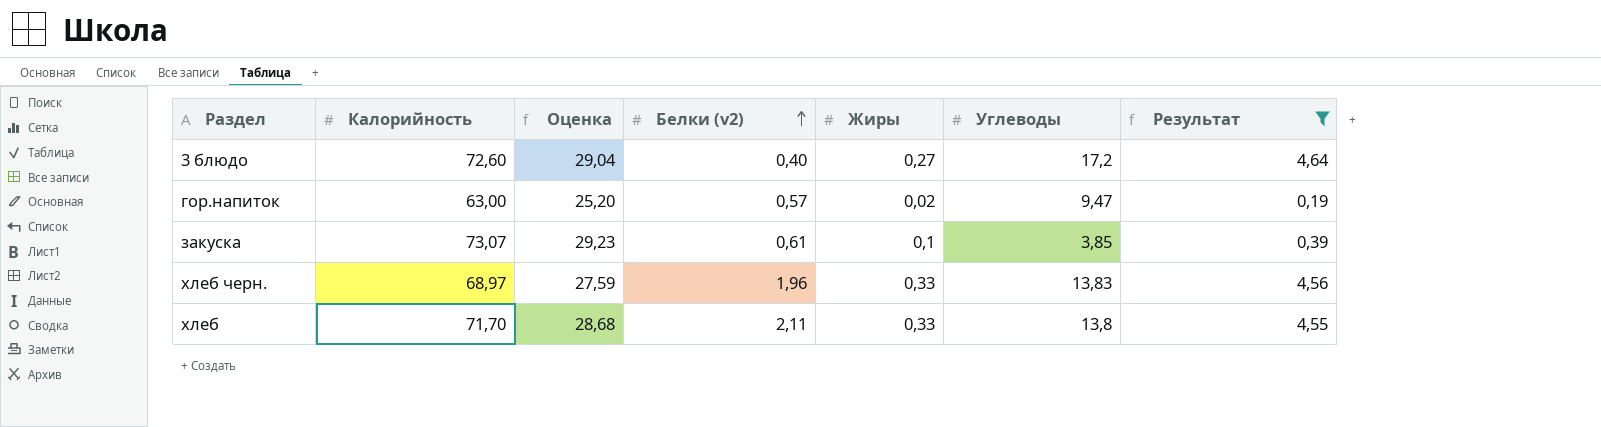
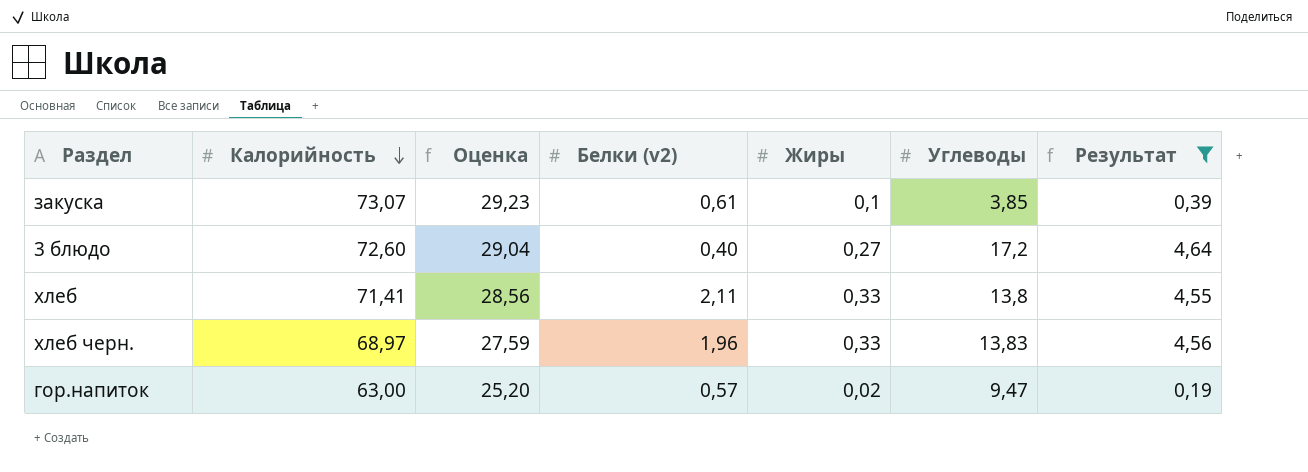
row order: Белки (v2) ascending -> Калорийность descending
хлеб | Калорийность: 71,70 -> 71,41
хлеб | Оценка: 28,68 -> 28,56

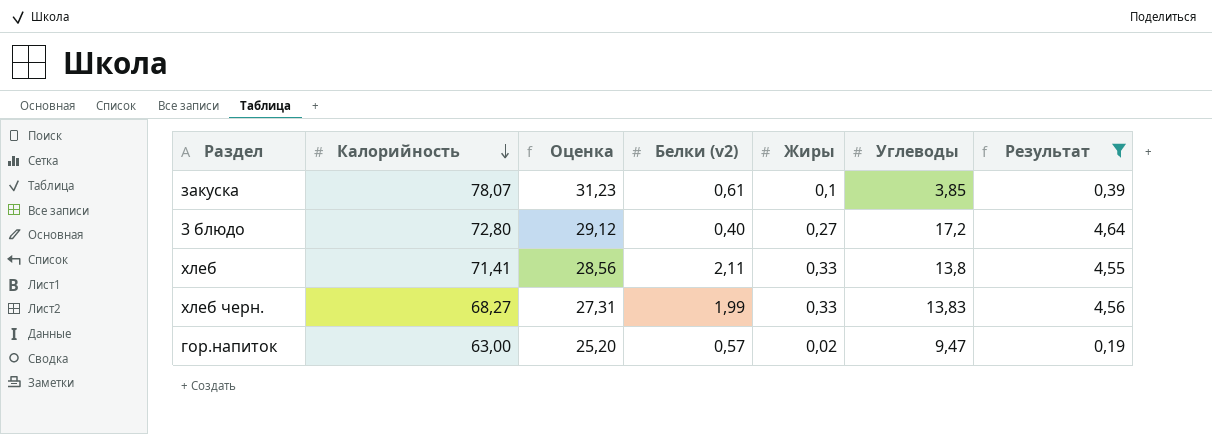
закуска | Калорийность: 73,07 -> 78,07
закуска | Оценка: 29,23 -> 31,23
3 блюдо | Калорийность: 72,60 -> 72,80
3 блюдо | Оценка: 29,04 -> 29,12
хлеб черн. | Калорийность: 68,97 -> 68,27
хлеб черн. | Оценка: 27,59 -> 27,31
хлеб черн. | Белки (v2): 1,96 -> 1,99

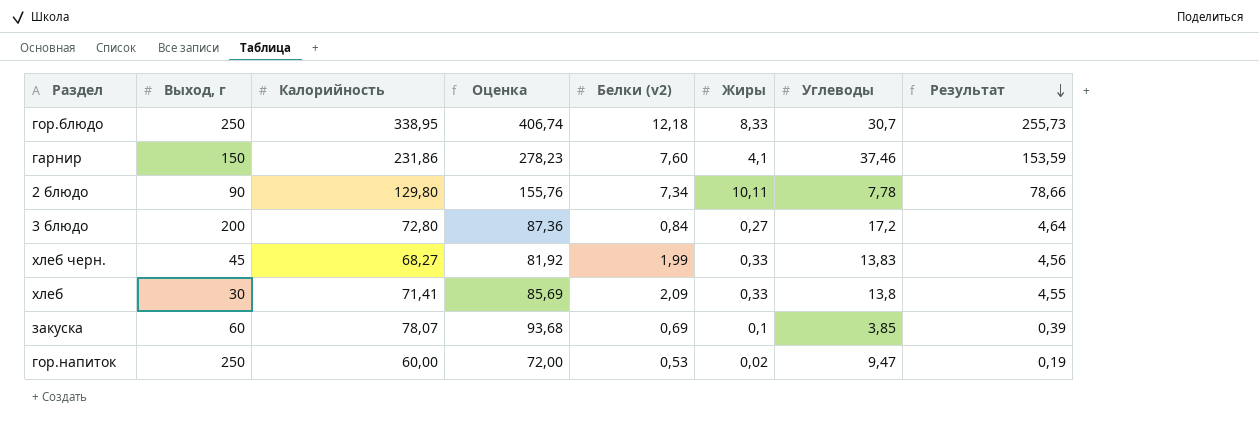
filter: Результат <= 4,64 -> none
row order: Калорийность descending -> Результат descending
column Выход, г | position: none -> 2
column Оценка | formula: [Калорийность] * 0,4 -> [Калорийность] * 1,2
3 блюдо | Белки (v2): 0,40 -> 0,84
хлеб | Белки (v2): 2,11 -> 2,09
закуска | Белки (v2): 0,61 -> 0,69
гор.напиток | Калорийность: 63,00 -> 60,00
гор.напиток | Белки (v2): 0,57 -> 0,53

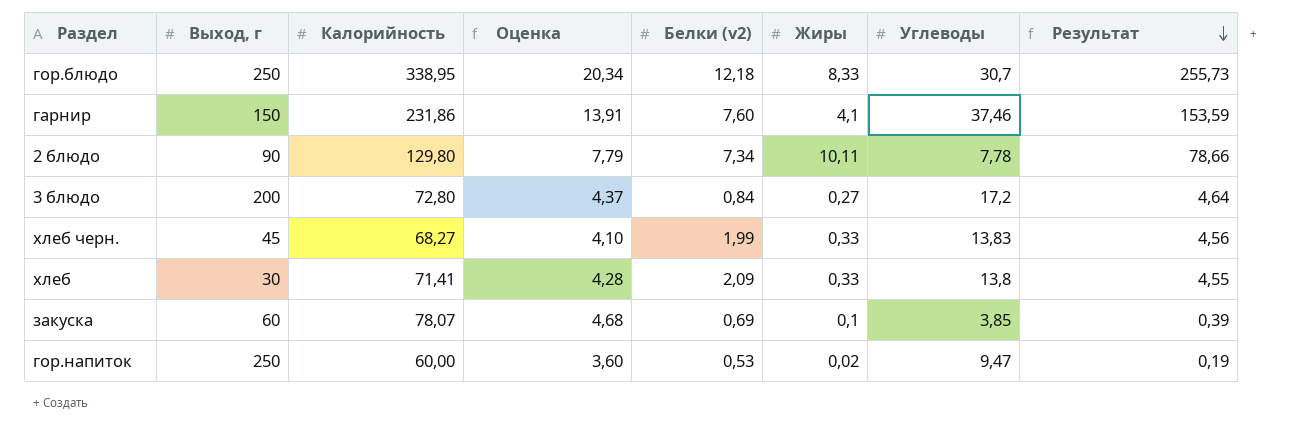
column Оценка | formula: [Калорийность] * 1,2 -> [Калорийность] * 0,06

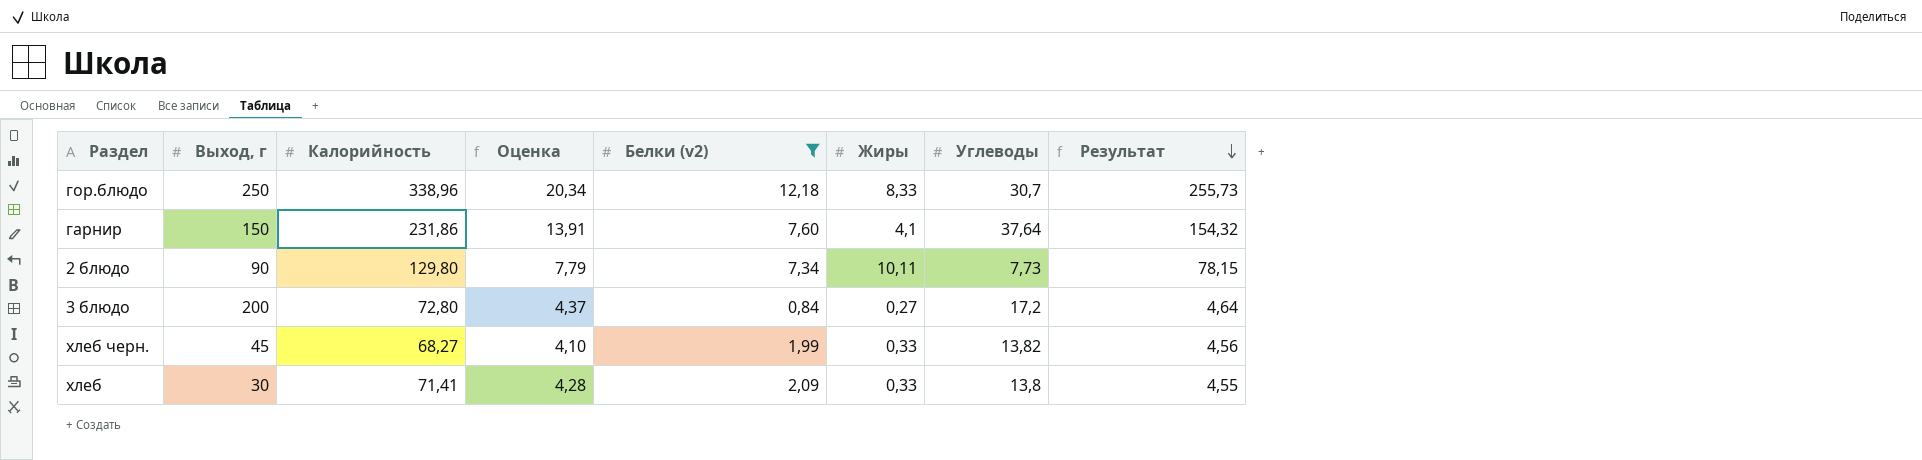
filter: none -> Белки (v2) >= 0,84
гор.блюдо | Калорийность: 338,95 -> 338,96
гарнир | Углеводы: 37,46 -> 37,64
гарнир | Результат: 153,59 -> 154,32
2 блюдо | Углеводы: 7,78 -> 7,73
2 блюдо | Результат: 78,66 -> 78,15
хлеб черн. | Углеводы: 13,83 -> 13,82

